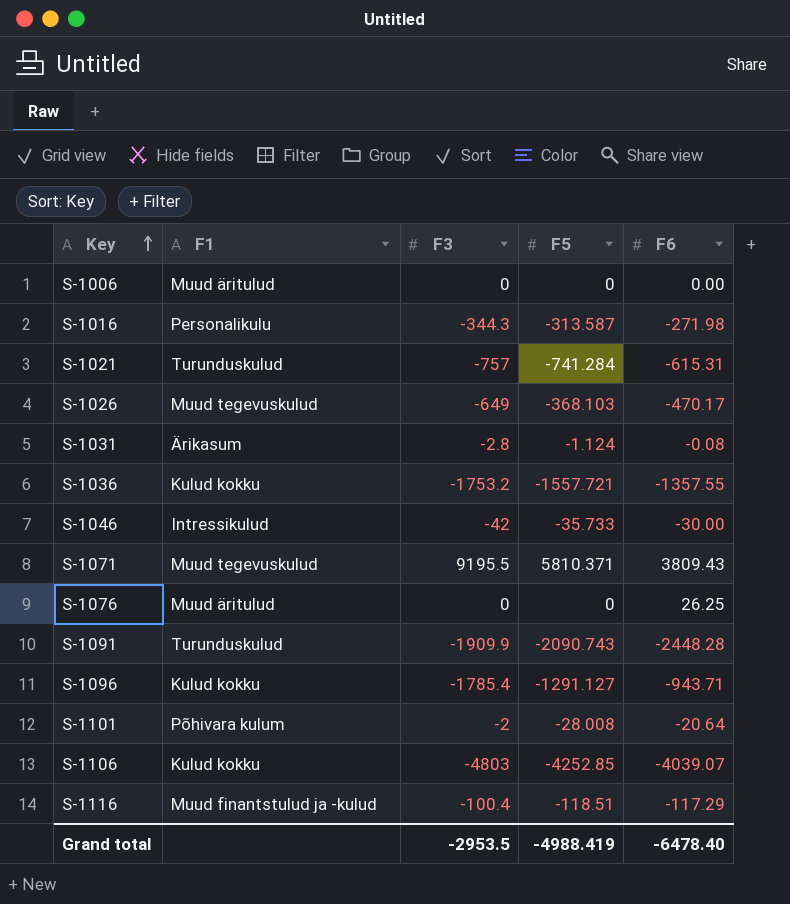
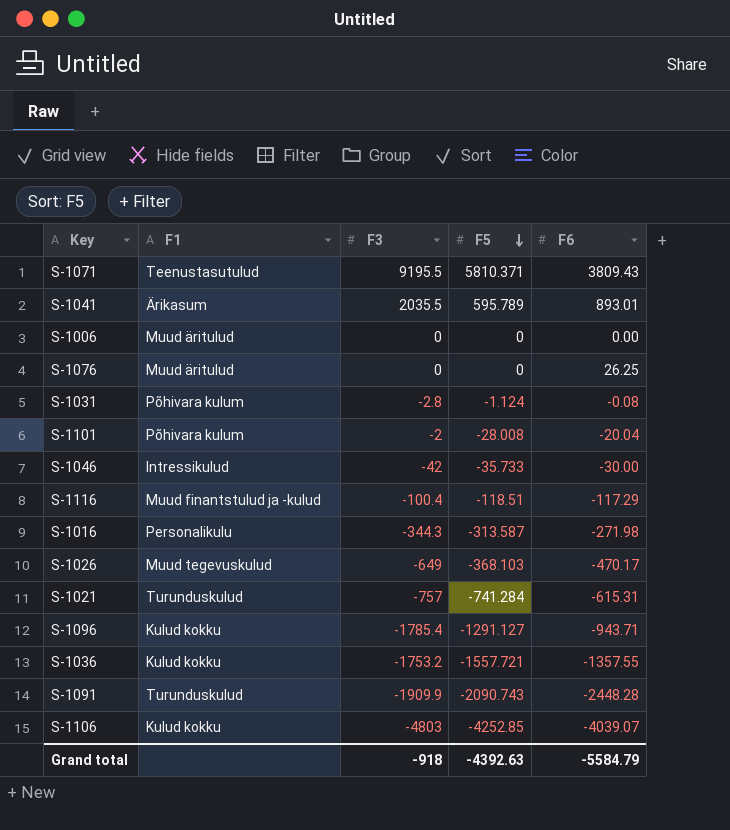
row order: Key ascending -> F5 descending
S-1071 | F1: Muud tegevuskulud -> Teenustasutulud
row S-1041: none -> Ärikasum | 2035.5 | 595.789 | 893.01
S-1031 | F1: Ärikasum -> Põhivara kulum
S-1101 | F6: -20.64 -> -20.04
Grand total | F3: -2953.5 -> -918
Grand total | F5: -4988.419 -> -4392.63
Grand total | F6: -6478.40 -> -5584.79

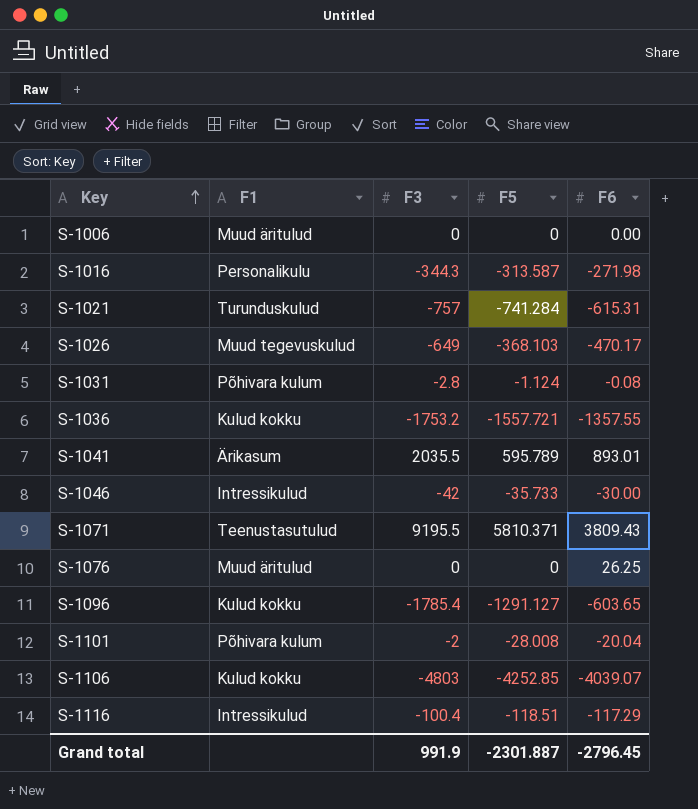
row order: F5 descending -> Key ascending
row S-1091: Turunduskulud | -1909.9 | -2090.743 | -2448.28 -> none
S-1096 | F6: -943.71 -> -603.65
S-1116 | F1: Muud finantstulud ja -kulud -> Intressikulud
Grand total | F3: -918 -> 991.9
Grand total | F5: -4392.63 -> -2301.887
Grand total | F6: -5584.79 -> -2796.45

